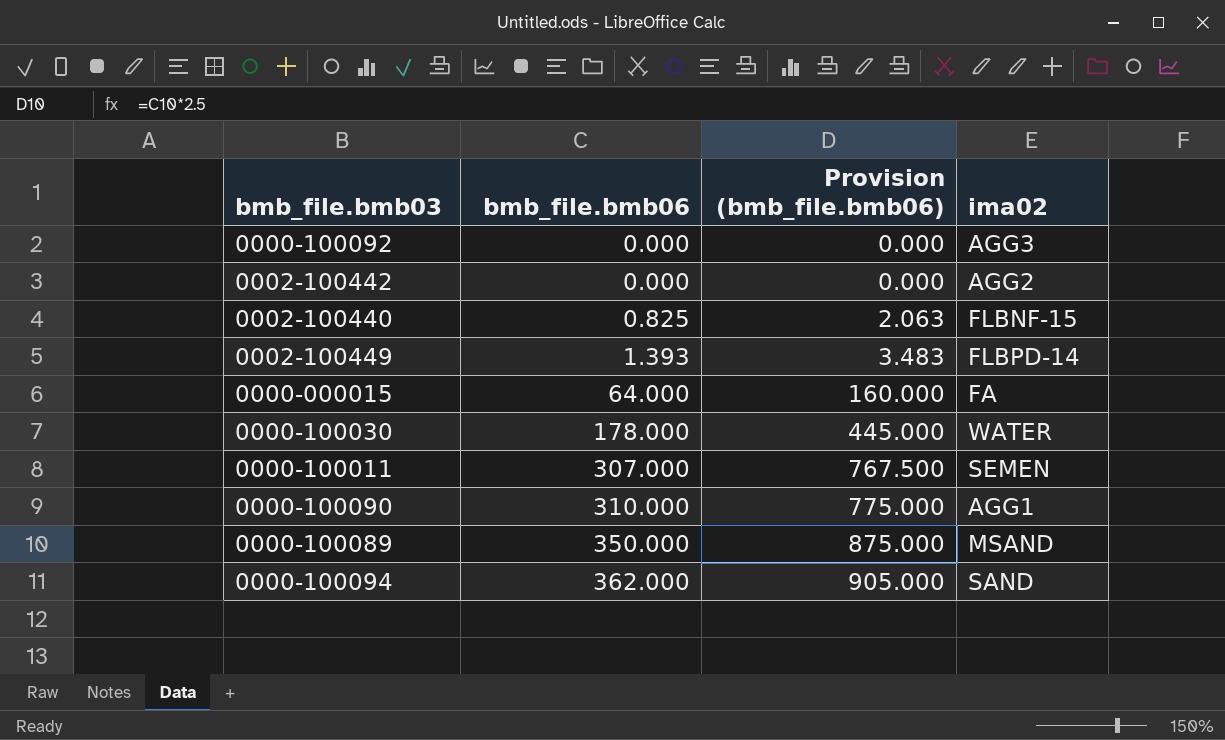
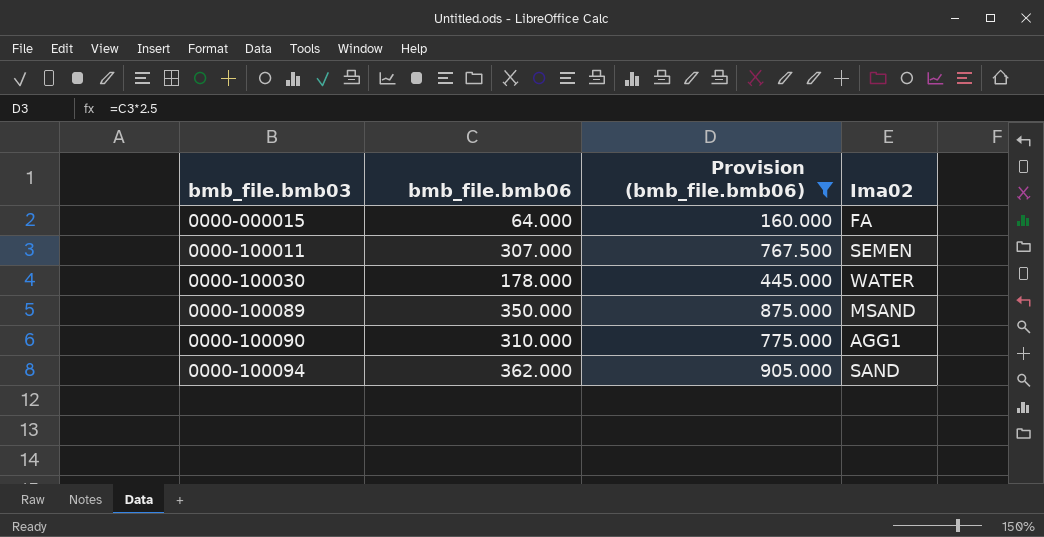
filter: none -> Provision (bmb_file.bmb06) >= 160.000
row order: bmb_file.bmb06 ascending -> bmb_file.bmb03 ascending
column name: ima02 -> Ima02

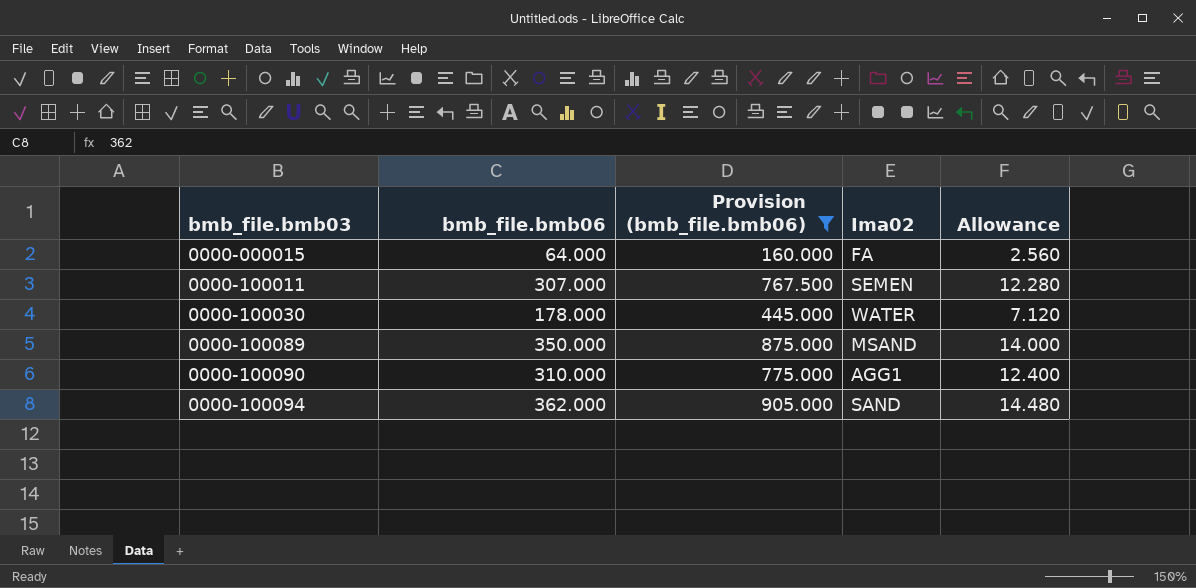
column Allowance | formula: none -> [bmb_file.bmb06] * 0.04

